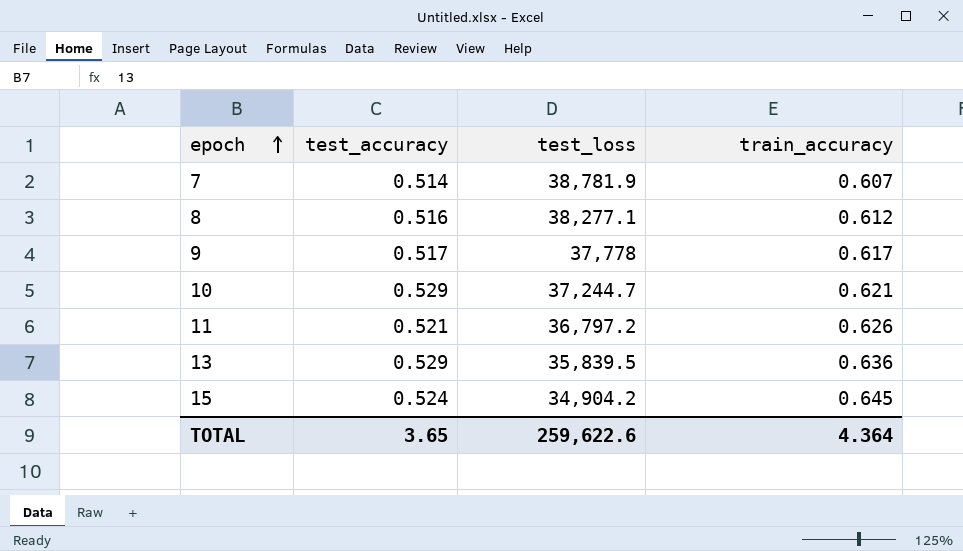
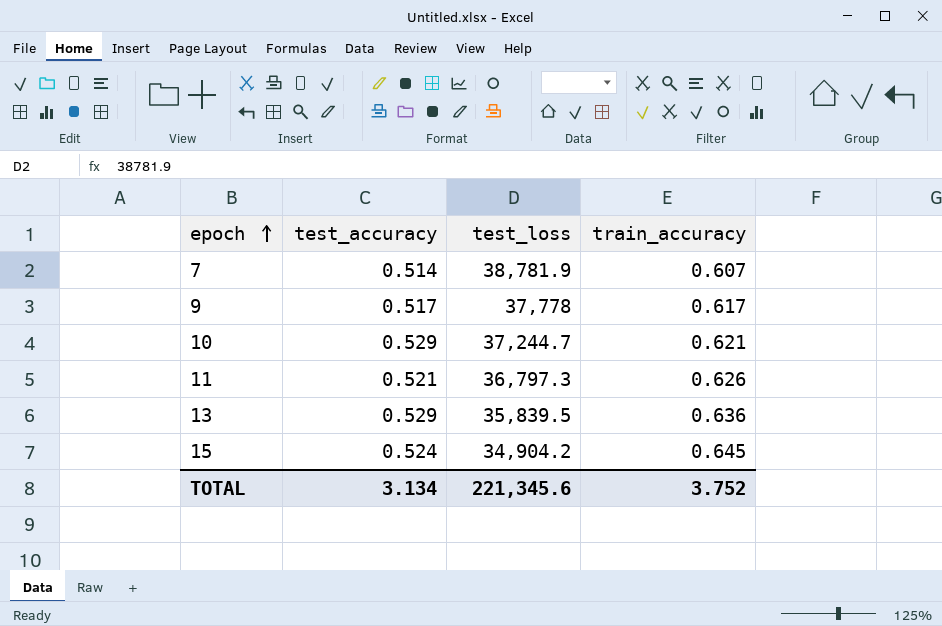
row 8: 0.516 | 38,277.1 | 0.612 -> none
11 | test_loss: 36,797.2 -> 36,797.3
TOTAL | test_accuracy: 3.65 -> 3.134
TOTAL | test_loss: 259,622.6 -> 221,345.6
TOTAL | train_accuracy: 4.364 -> 3.752

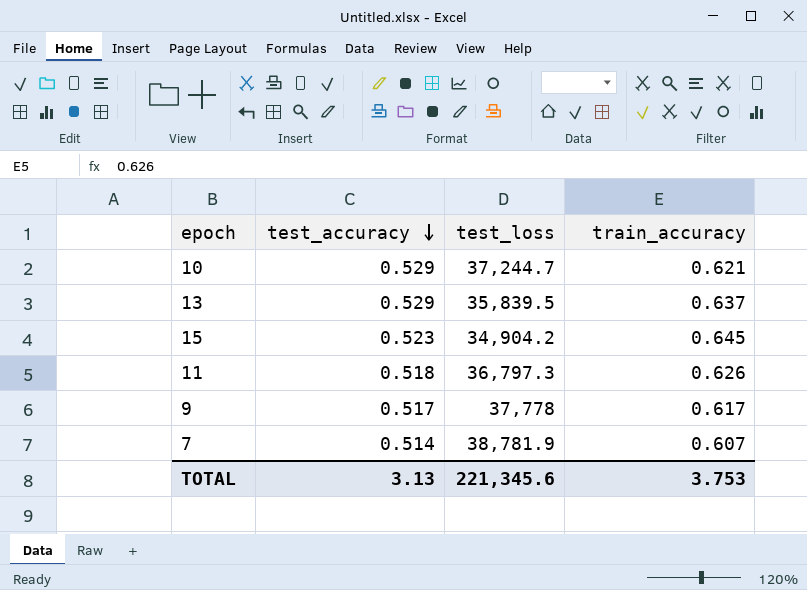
row order: epoch ascending -> test_accuracy descending
13 | train_accuracy: 0.636 -> 0.637
15 | test_accuracy: 0.524 -> 0.523
11 | test_accuracy: 0.521 -> 0.518
TOTAL | test_accuracy: 3.134 -> 3.13
TOTAL | train_accuracy: 3.752 -> 3.753

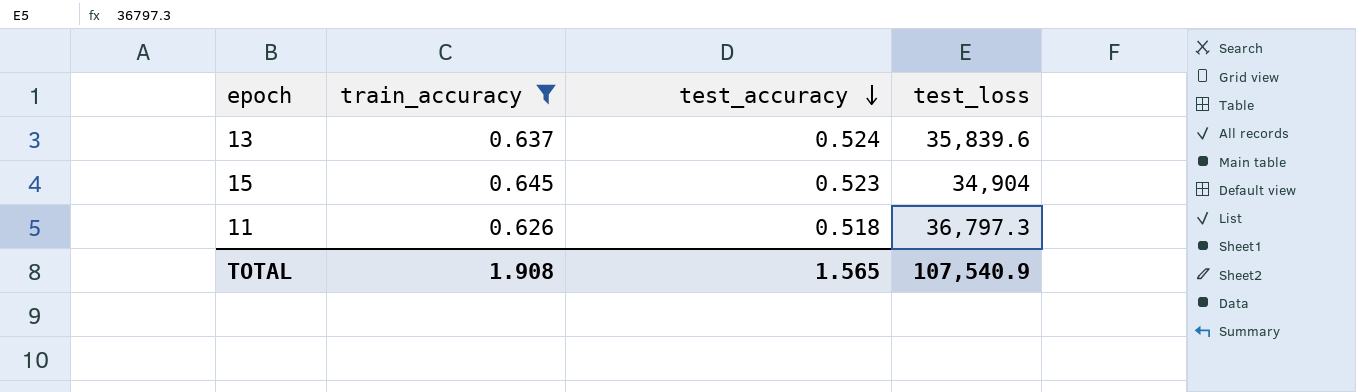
filter: none -> train_accuracy >= 0.626
column train_accuracy | position: 4 -> 2
13 | test_accuracy: 0.529 -> 0.524
13 | test_loss: 35,839.5 -> 35,839.6
15 | test_loss: 34,904.2 -> 34,904
TOTAL | train_accuracy: 3.753 -> 1.908
TOTAL | test_accuracy: 3.13 -> 1.565
TOTAL | test_loss: 221,345.6 -> 107,540.9

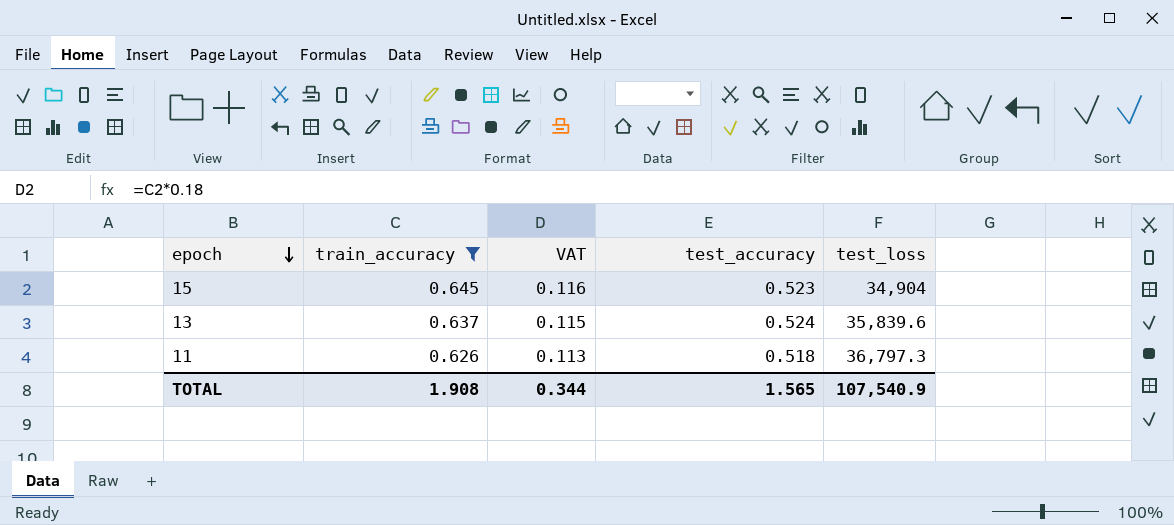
row order: test_accuracy descending -> epoch descending
column VAT | formula: none -> [train_accuracy] * 0.18

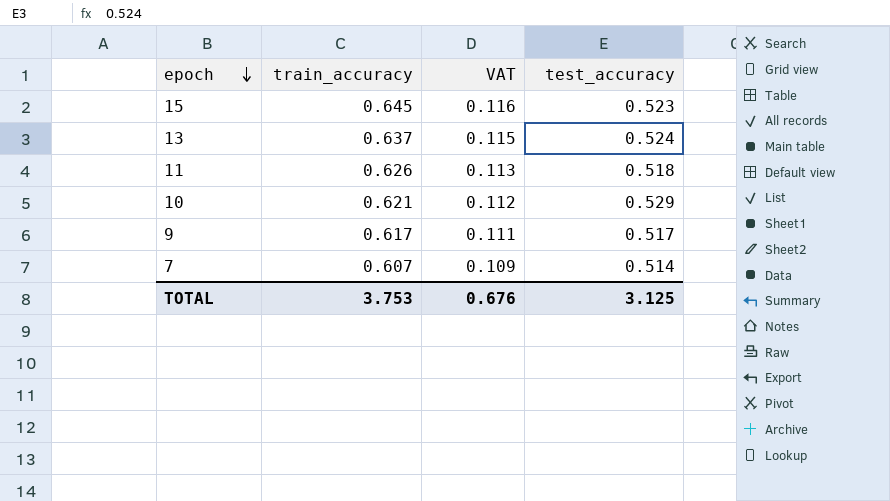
filter: train_accuracy >= 0.626 -> none
column test_loss | position: 5 -> none
TOTAL | train_accuracy: 1.908 -> 3.753
TOTAL | VAT: 0.344 -> 0.676
TOTAL | test_accuracy: 1.565 -> 3.125

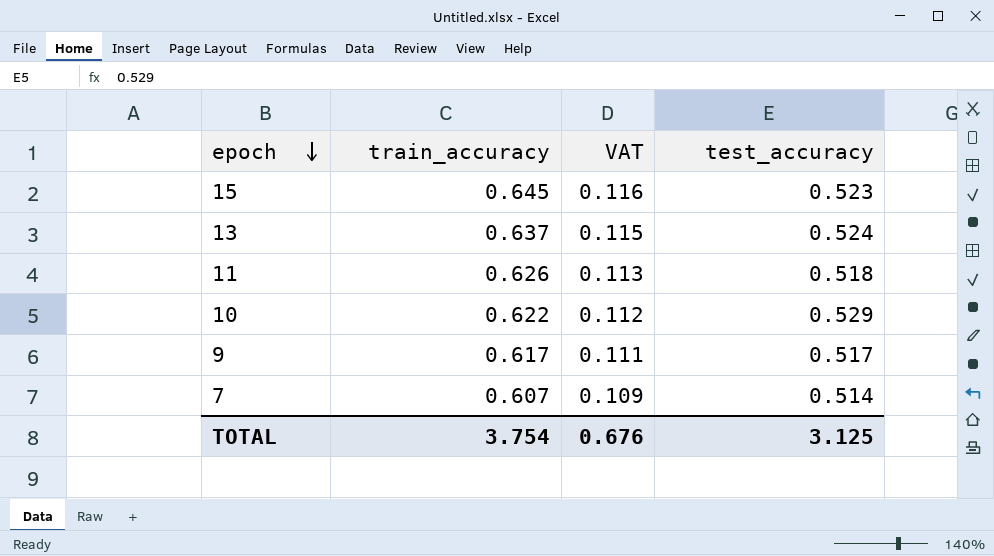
10 | train_accuracy: 0.621 -> 0.622
TOTAL | train_accuracy: 3.753 -> 3.754

